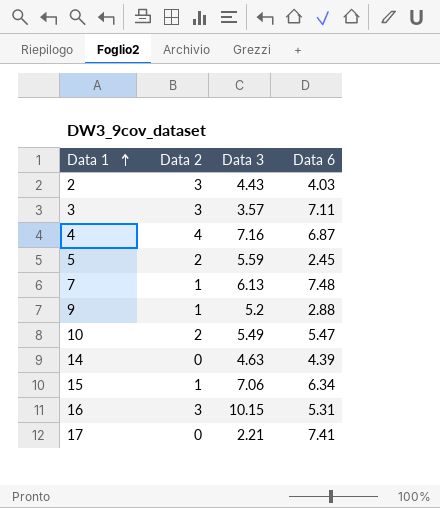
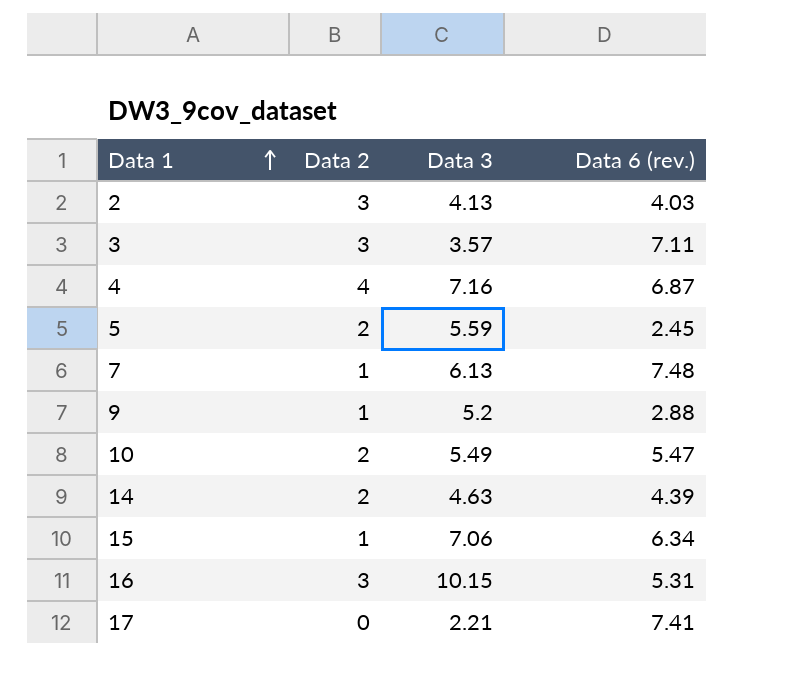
column name: Data 6 -> Data 6 (rev.)
2 | Data 3: 4.43 -> 4.13
14 | Data 2: 0 -> 2

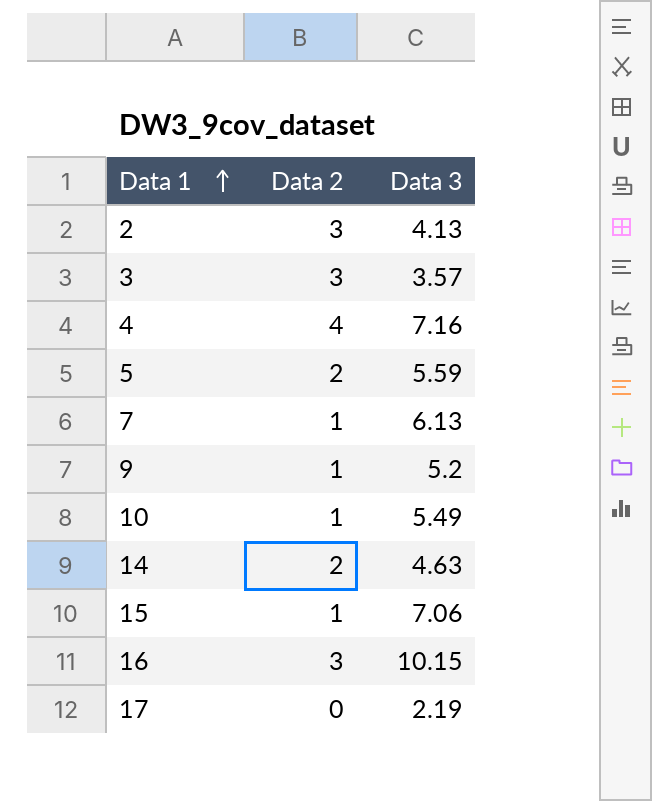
column Data 6 (rev.) | position: 4 -> none
10 | Data 2: 2 -> 1
17 | Data 3: 2.21 -> 2.19

